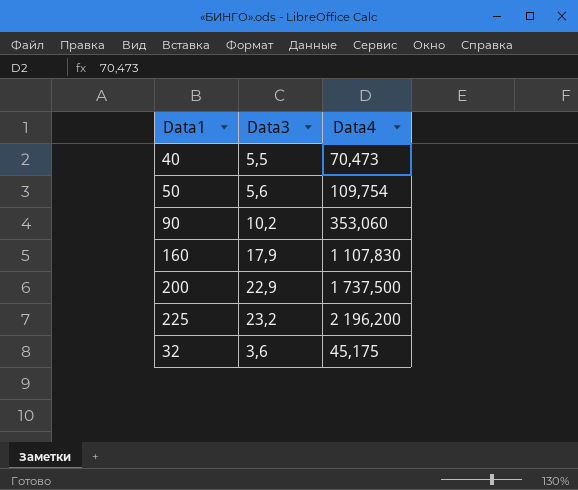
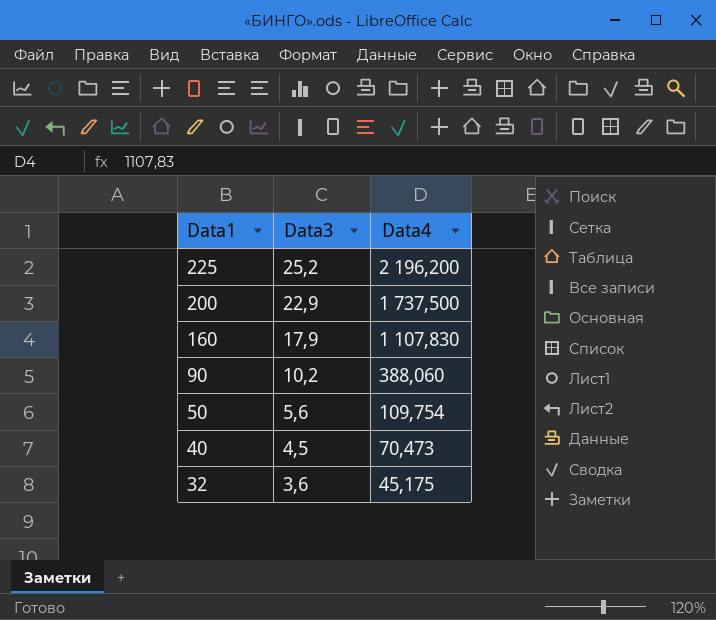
row order: none -> Data1 descending
225 | Data3: 23,2 -> 25,2
90 | Data4: 353,060 -> 388,060
40 | Data3: 5,5 -> 4,5

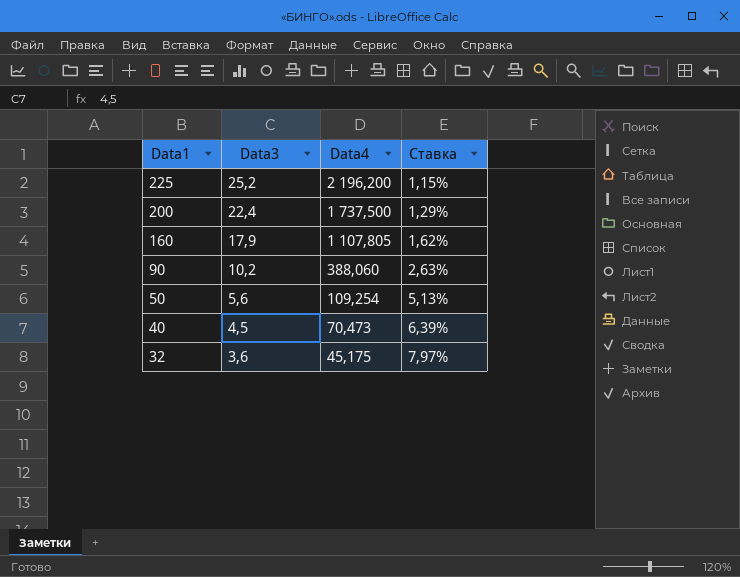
column Ставка | formula: none -> [Data3] / [Data4]
200 | Data3: 22,9 -> 22,4
160 | Data4: 1 107,830 -> 1 107,805
50 | Data4: 109,754 -> 109,254

